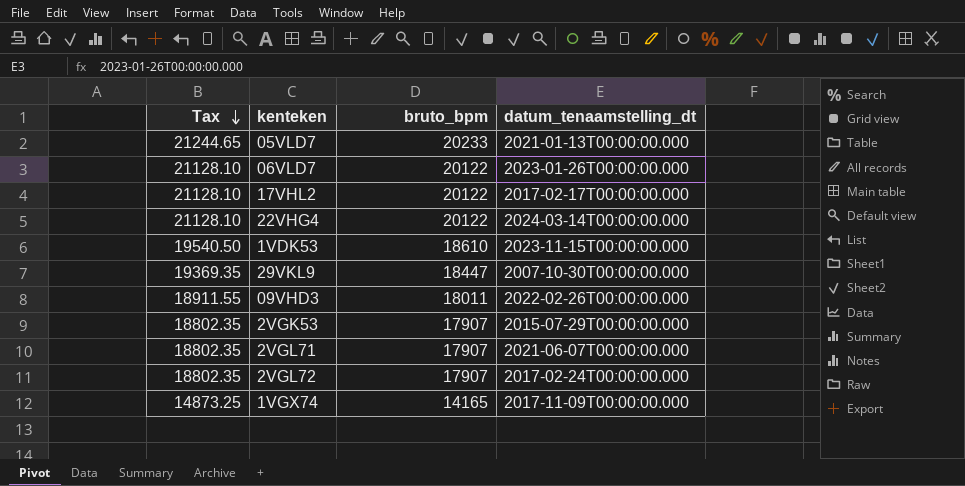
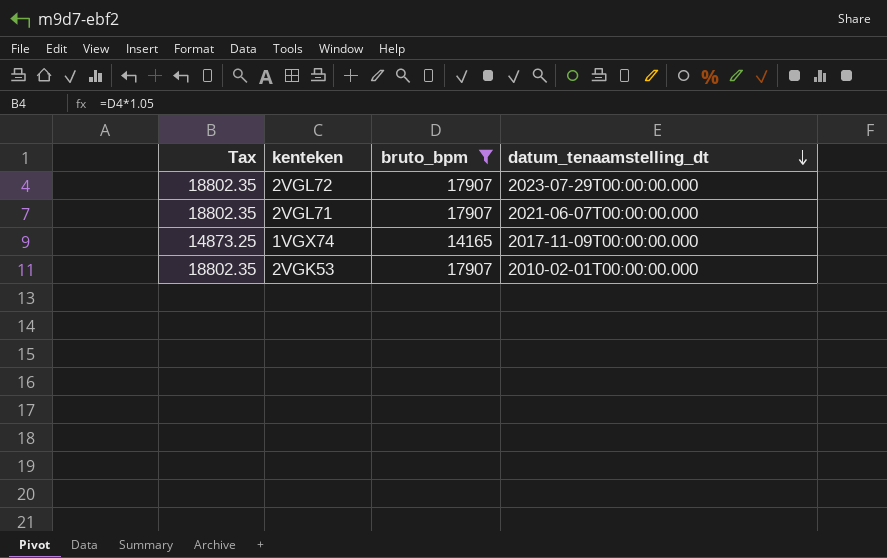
filter: none -> bruto_bpm <= 17907
row order: Tax descending -> datum_tenaamstelling_dt descending
2VGL72 | datum_tenaamstelling_dt: 2017-02-24T00:00:00.000 -> 2023-07-29T00:00:00.000
2VGK53 | datum_tenaamstelling_dt: 2015-07-29T00:00:00.000 -> 2010-02-01T00:00:00.000

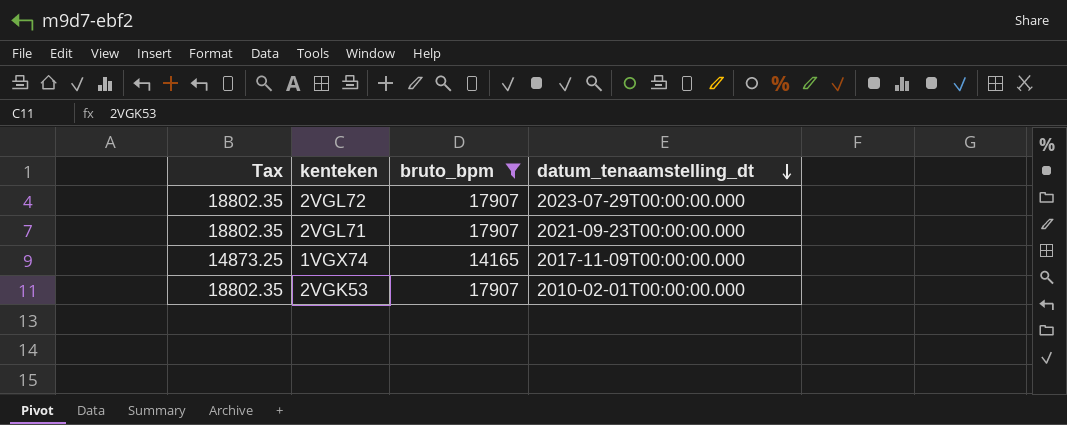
2VGL71 | datum_tenaamstelling_dt: 2021-06-07T00:00:00.000 -> 2021-09-23T00:00:00.000

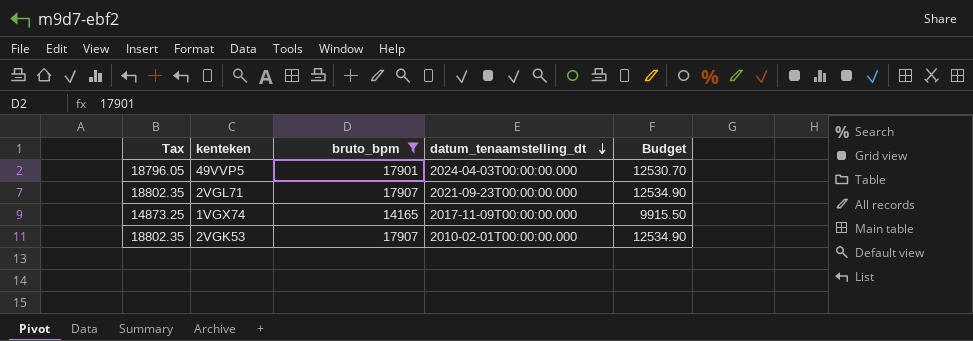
column Budget | formula: none -> [bruto_bpm] * 0.7
row 2VGL72: 18802.35 | 17907 | 2023-07-29T00:00:00.000 -> none
row 49VVP5: none -> 18796.05 | 17901 | 2024-04-03T00:00:00.000 | 12530.70

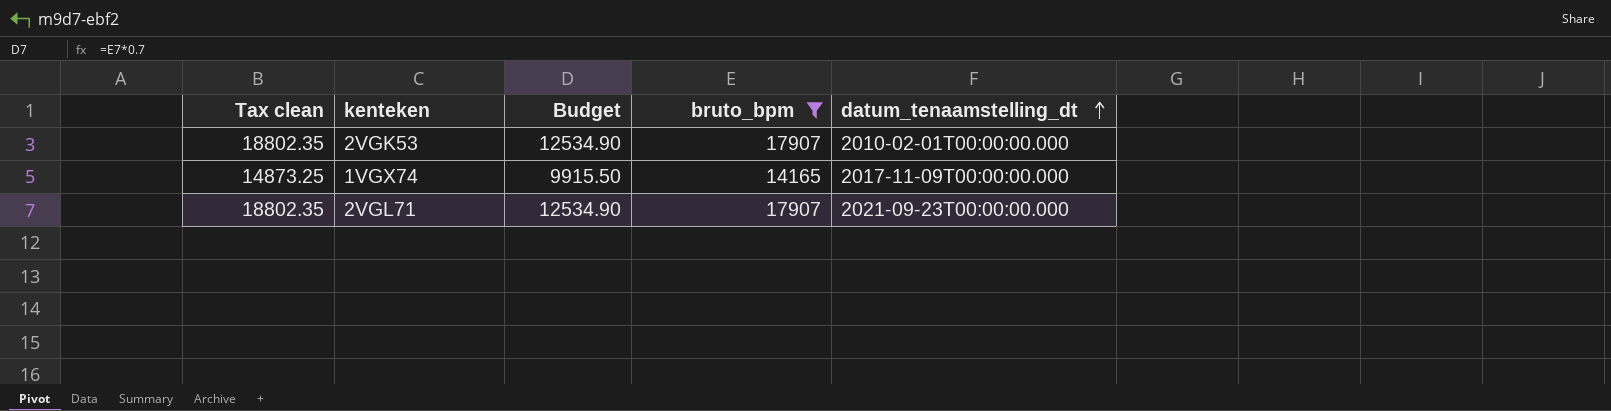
row order: datum_tenaamstelling_dt descending -> datum_tenaamstelling_dt ascending
column name: Tax -> Tax clean
column Budget | position: 5 -> 3
row 49VVP5: 18796.05 | 17901 | 2024-04-03T00:00:00.000 | 12530.70 -> none

